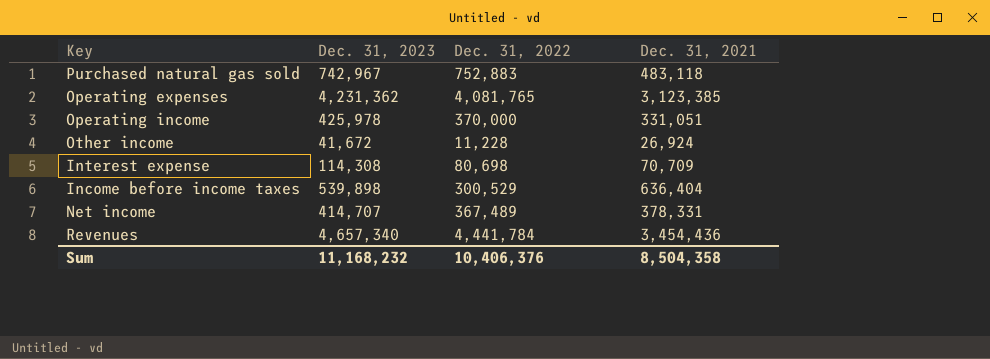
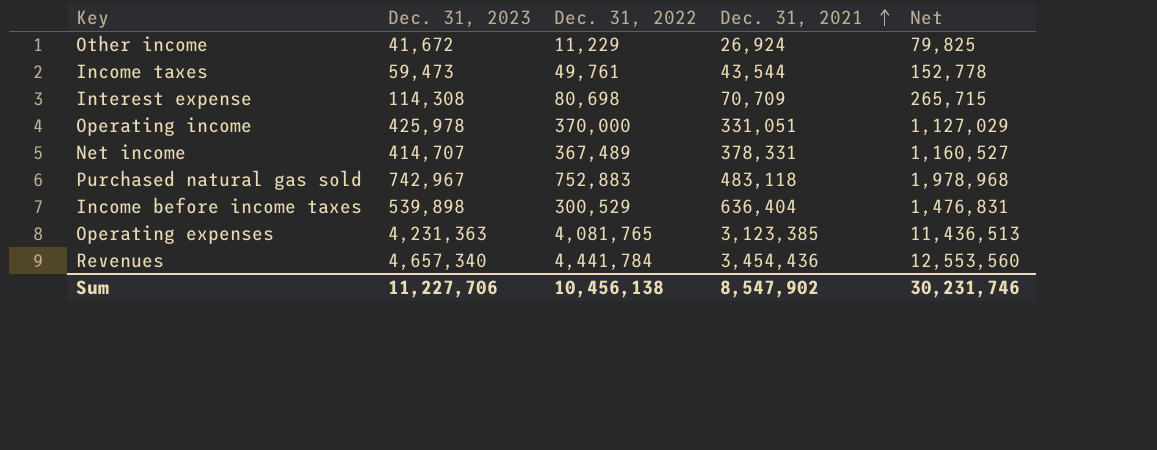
row order: none -> Dec. 31, 2021 ascending
column Net | formula: none -> [Dec. 31, 2023] + [Dec. 31, 2022] + [Dec. 31, 2021]
Other income | Dec. 31, 2022: 11,228 -> 11,229
row Income taxes: none -> 59,473 | 49,761 | 43,544 | 152,778
Operating expenses | Dec. 31, 2023: 4,231,362 -> 4,231,363
Sum | Dec. 31, 2023: 11,168,232 -> 11,227,706
Sum | Dec. 31, 2022: 10,406,376 -> 10,456,138
Sum | Dec. 31, 2021: 8,504,358 -> 8,547,902

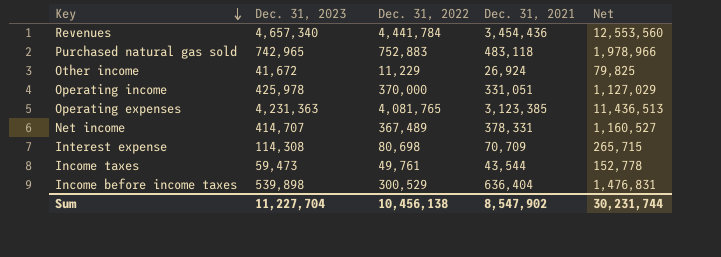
row order: Dec. 31, 2021 ascending -> Key descending
Purchased natural gas sold | Dec. 31, 2023: 742,967 -> 742,965
Purchased natural gas sold | Net: 1,978,968 -> 1,978,966
Sum | Dec. 31, 2023: 11,227,706 -> 11,227,704
Sum | Net: 30,231,746 -> 30,231,744

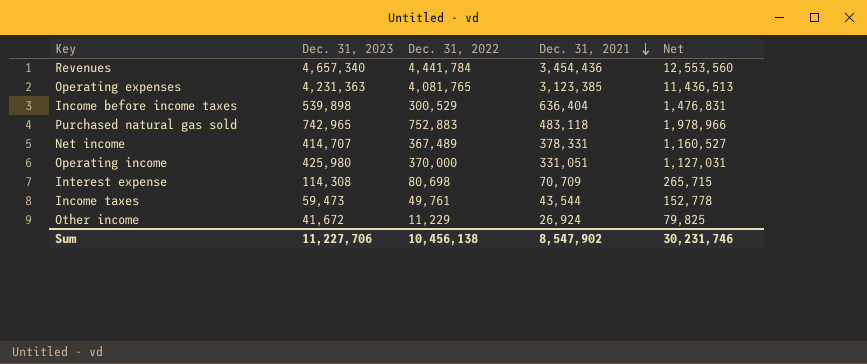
row order: Key descending -> Dec. 31, 2021 descending
Operating income | Dec. 31, 2023: 425,978 -> 425,980
Operating income | Net: 1,127,029 -> 1,127,031
Sum | Dec. 31, 2023: 11,227,704 -> 11,227,706
Sum | Net: 30,231,744 -> 30,231,746

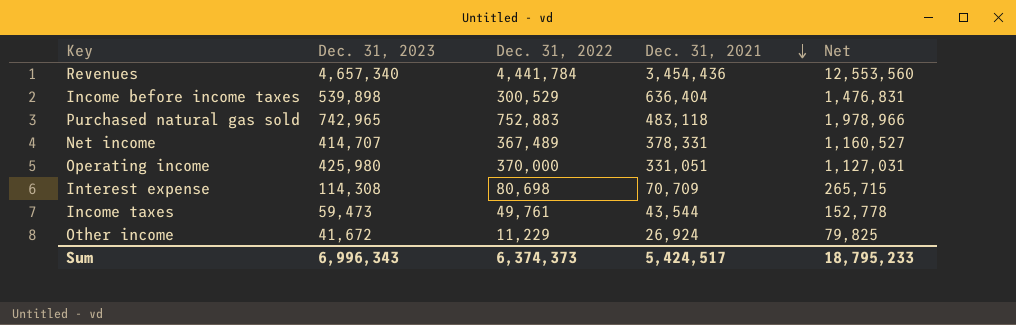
row Operating expenses: 4,231,363 | 4,081,765 | 3,123,385 | 11,436,513 -> none
Sum | Dec. 31, 2023: 11,227,706 -> 6,996,343
Sum | Dec. 31, 2022: 10,456,138 -> 6,374,373
Sum | Dec. 31, 2021: 8,547,902 -> 5,424,517
Sum | Net: 30,231,746 -> 18,795,233

